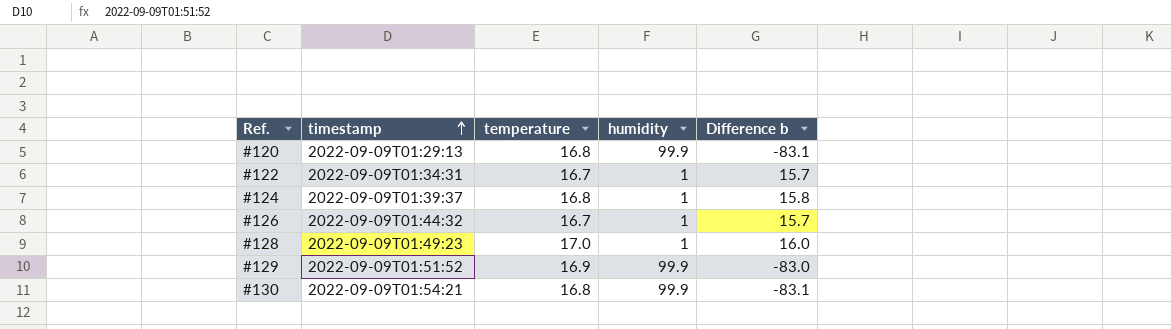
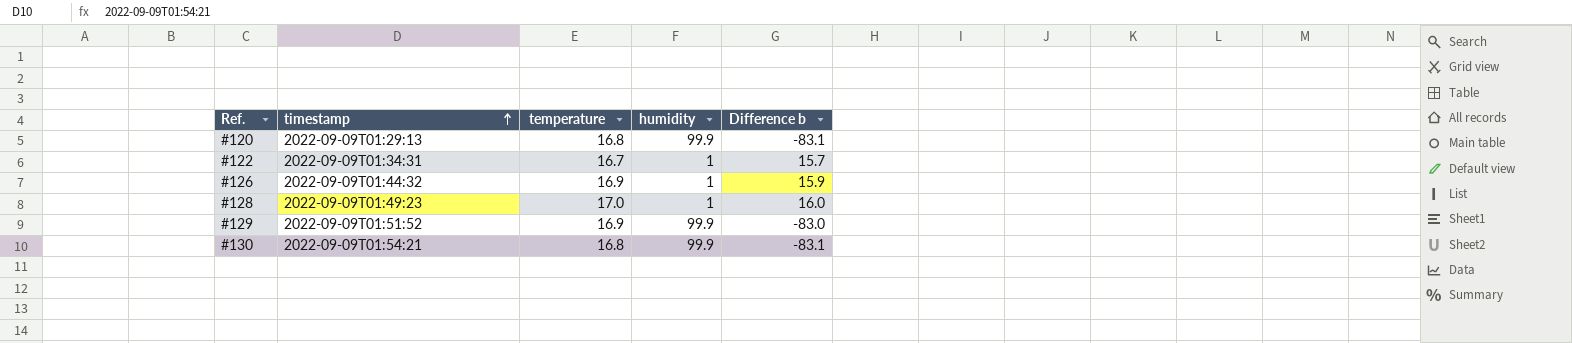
row #124: 2022-09-09T01:39:37 | 16.8 | 1 | 15.8 -> none
#126 | temperature: 16.7 -> 16.9
#126 | Difference b: 15.7 -> 15.9

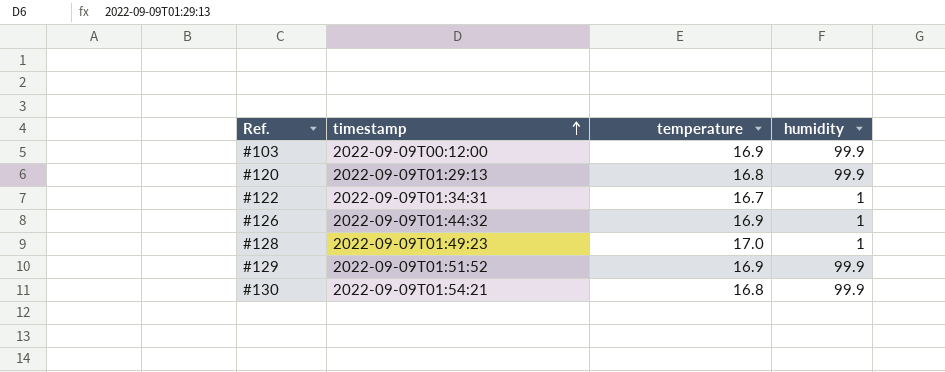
column Difference b | formula: [temperature] - [humidity] -> none
row #103: none -> 2022-09-09T00:12:00 | 16.9 | 99.9

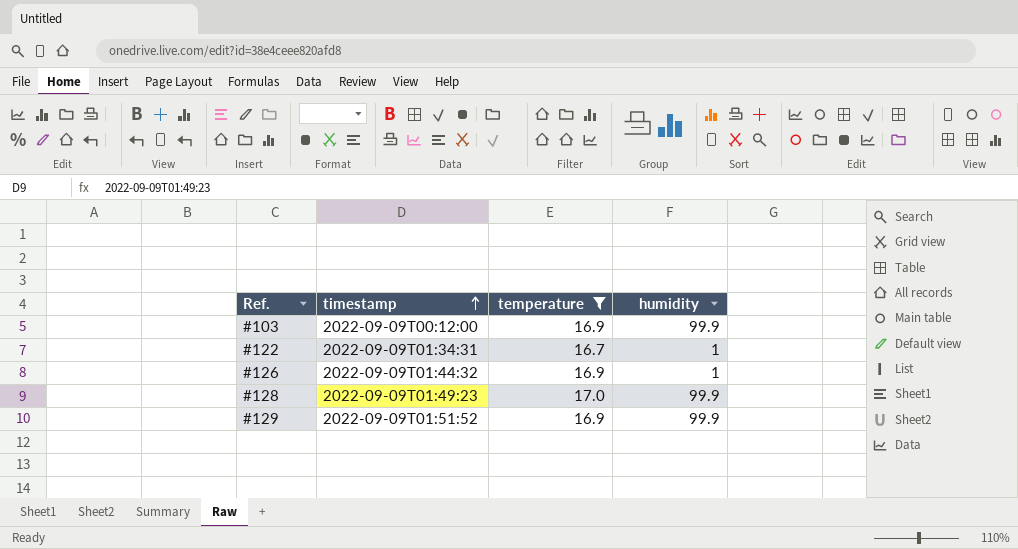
filter: none -> temperature != 16.8
#128 | humidity: 1 -> 99.9

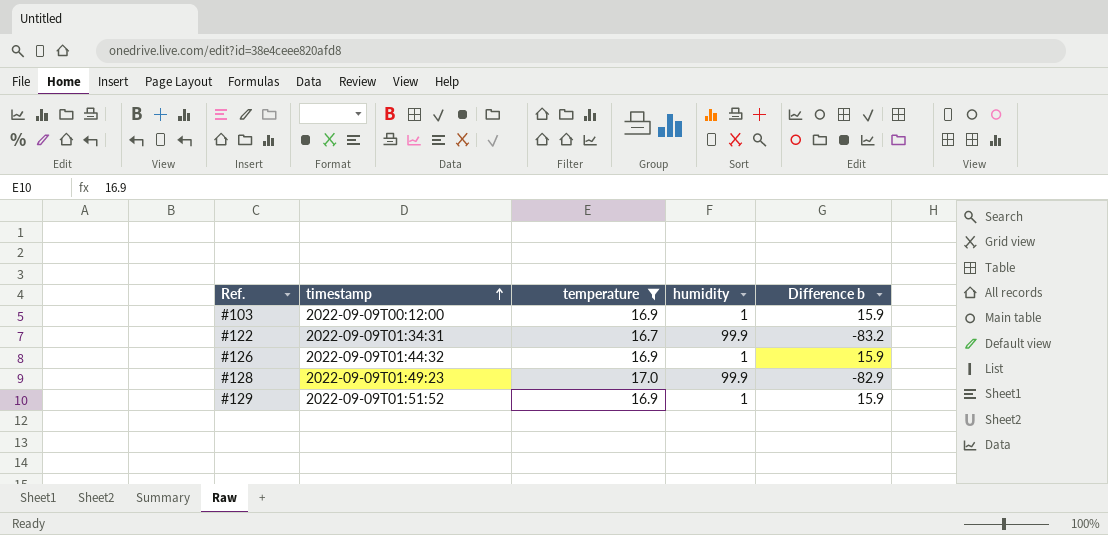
column Difference b | formula: none -> [temperature] - [humidity]
#103 | humidity: 99.9 -> 1
#122 | humidity: 1 -> 99.9
#129 | humidity: 99.9 -> 1

